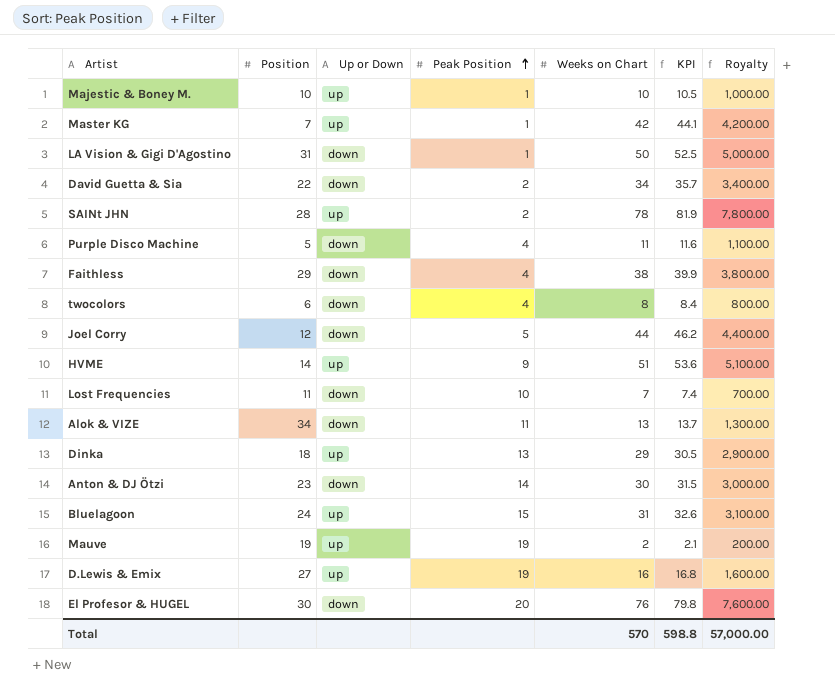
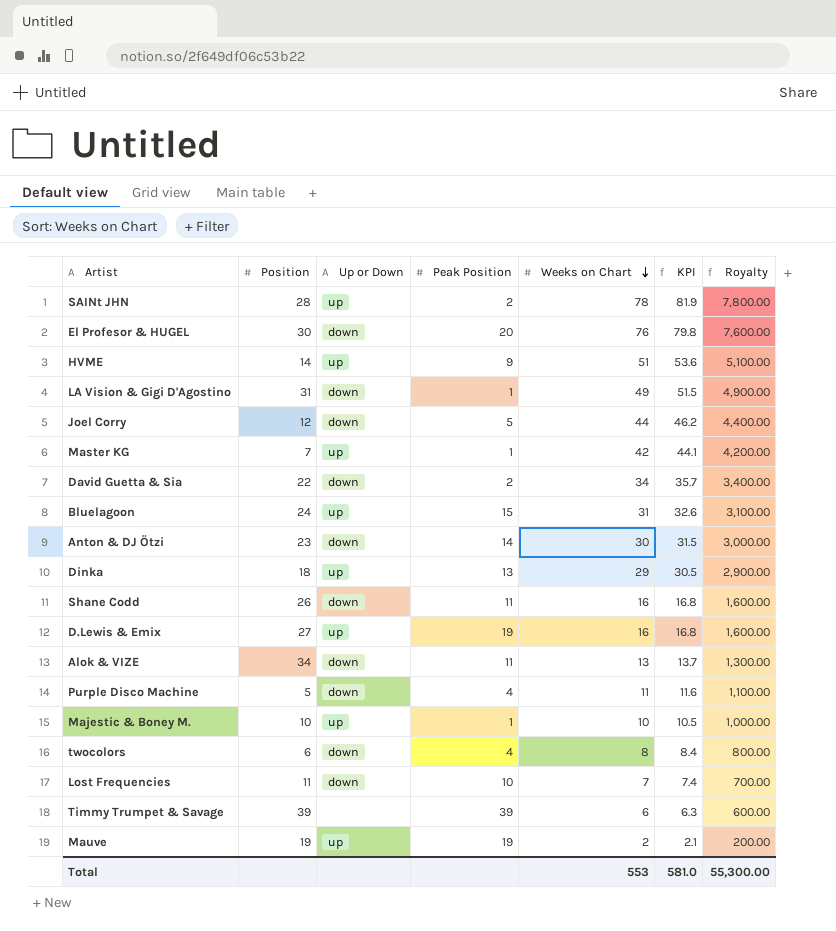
row order: Peak Position ascending -> Weeks on Chart descending
row Faithless: 29 | down | 4 | 38 | 39.9 | 3,800.00 -> none
LA Vision & Gigi D'Agostino | Weeks on Chart: 50 -> 49
LA Vision & Gigi D'Agostino | KPI: 52.5 -> 51.5
LA Vision & Gigi D'Agostino | Royalty: 5,000.00 -> 4,900.00
row Shane Codd: none -> 26 | down | 11 | 16 | 16.8 | 1,600.00
row Timmy Trumpet & Savage: none -> 39 | none | 39 | 6 | 6.3 | 600.00
Total | Weeks on Chart: 570 -> 553
Total | KPI: 598.8 -> 581.0
Total | Royalty: 57,000.00 -> 55,300.00

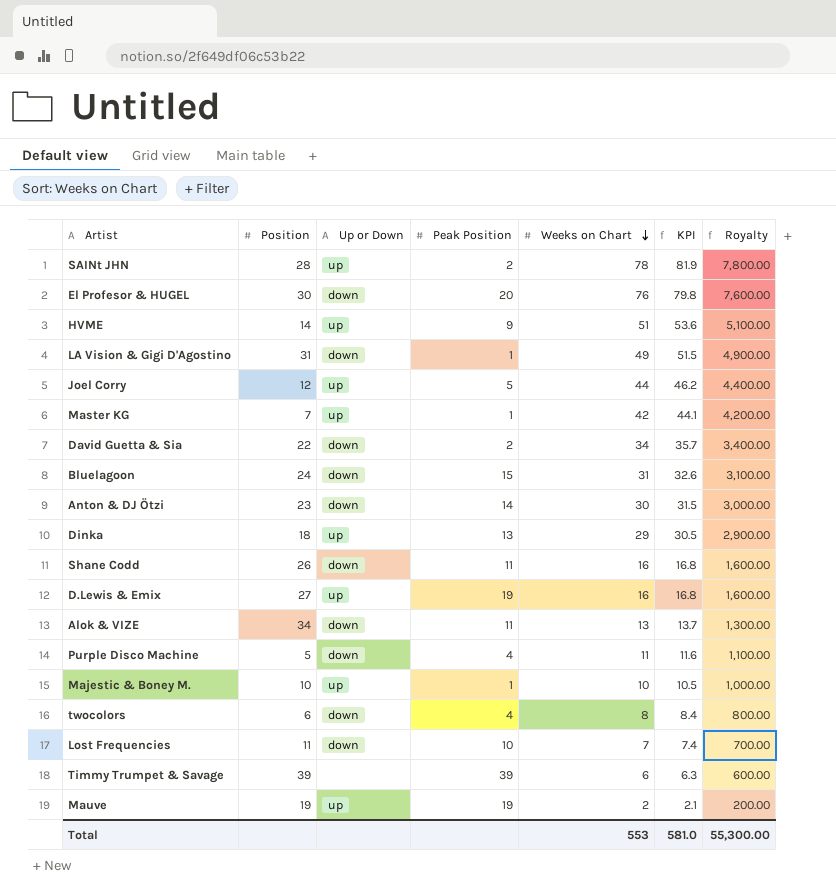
Joel Corry | Up or Down: down -> up
Bluelagoon | Up or Down: up -> down

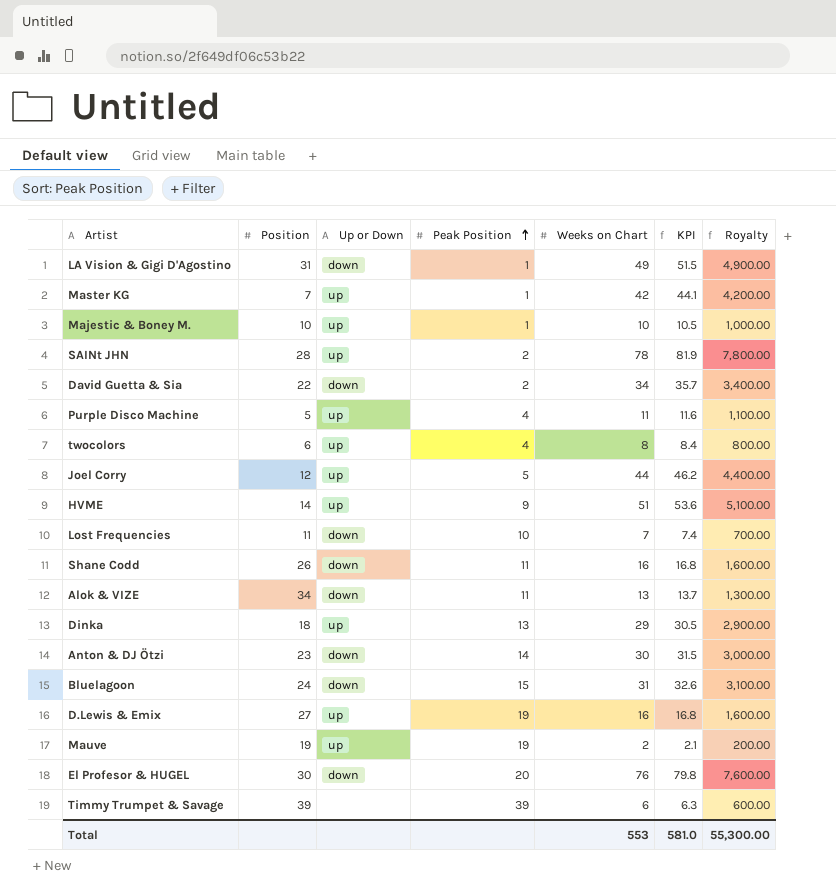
row order: Weeks on Chart descending -> Peak Position ascending
Purple Disco Machine | Up or Down: down -> up
twocolors | Up or Down: down -> up

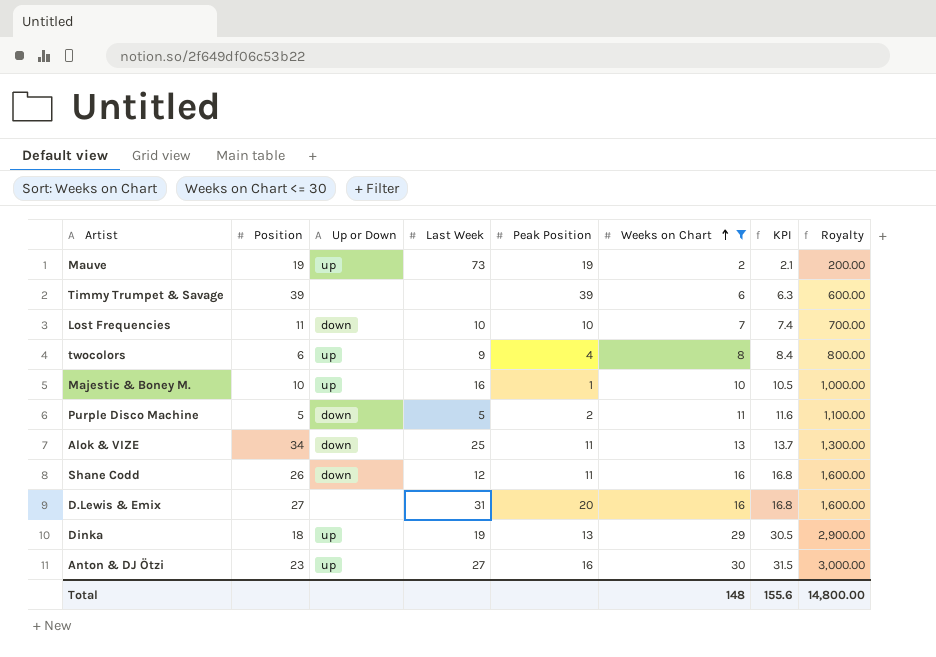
filter: none -> Weeks on Chart <= 30
row order: Peak Position ascending -> Weeks on Chart ascending
column Last Week | position: none -> 4
Purple Disco Machine | Up or Down: up -> down
Purple Disco Machine | Peak Position: 4 -> 2
D.Lewis & Emix | Up or Down: up -> none
D.Lewis & Emix | Peak Position: 19 -> 20
Anton & DJ Ötzi | Up or Down: down -> up
Anton & DJ Ötzi | Peak Position: 14 -> 16
Total | Weeks on Chart: 553 -> 148
Total | KPI: 581.0 -> 155.6
Total | Royalty: 55,300.00 -> 14,800.00

